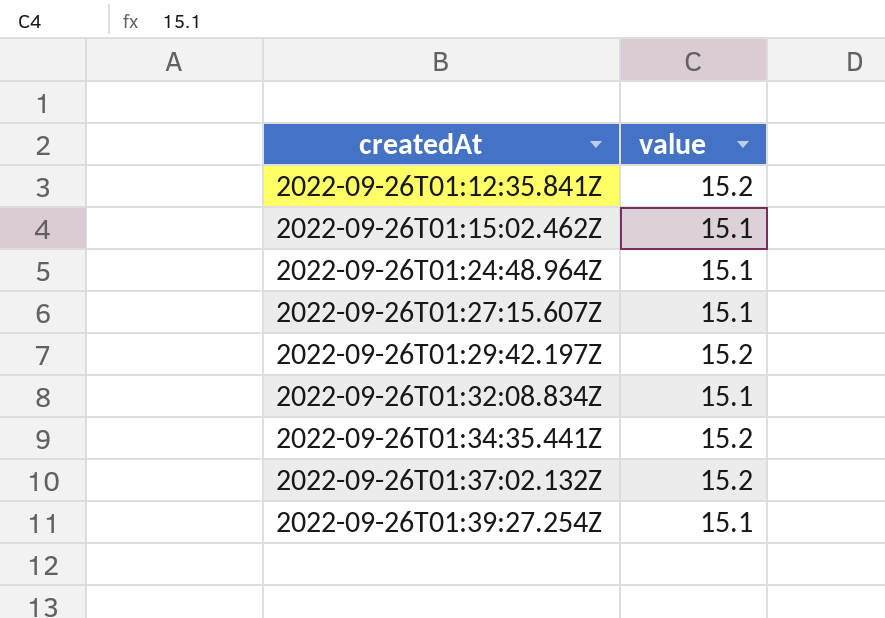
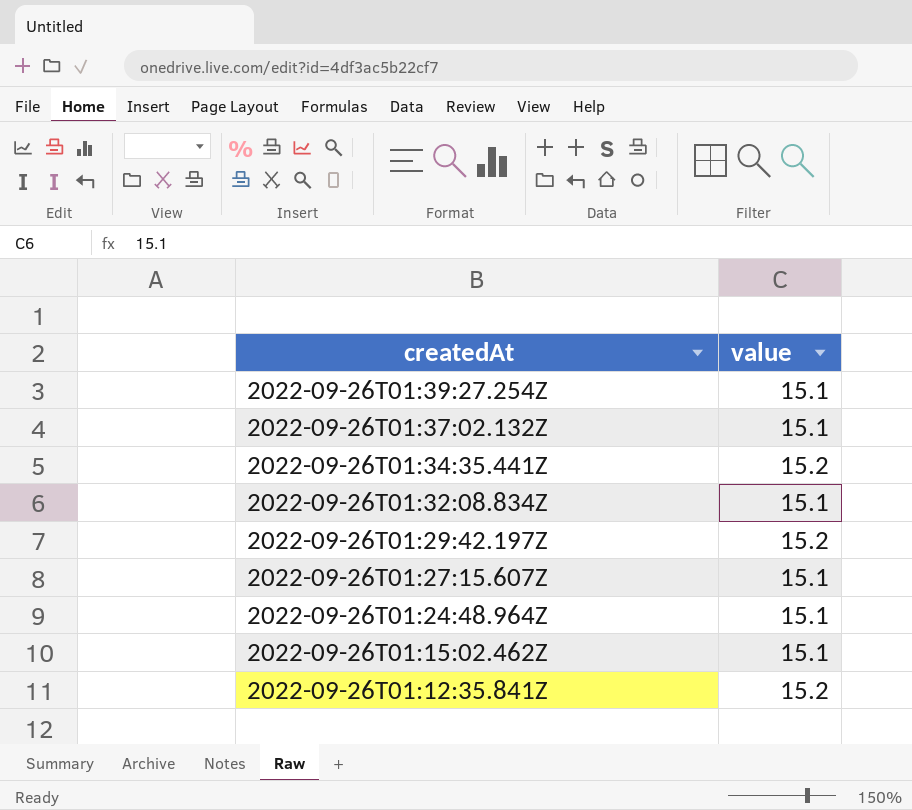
row order: createdAt ascending -> createdAt descending
2022-09-26T01:37:02.132Z | value: 15.2 -> 15.1

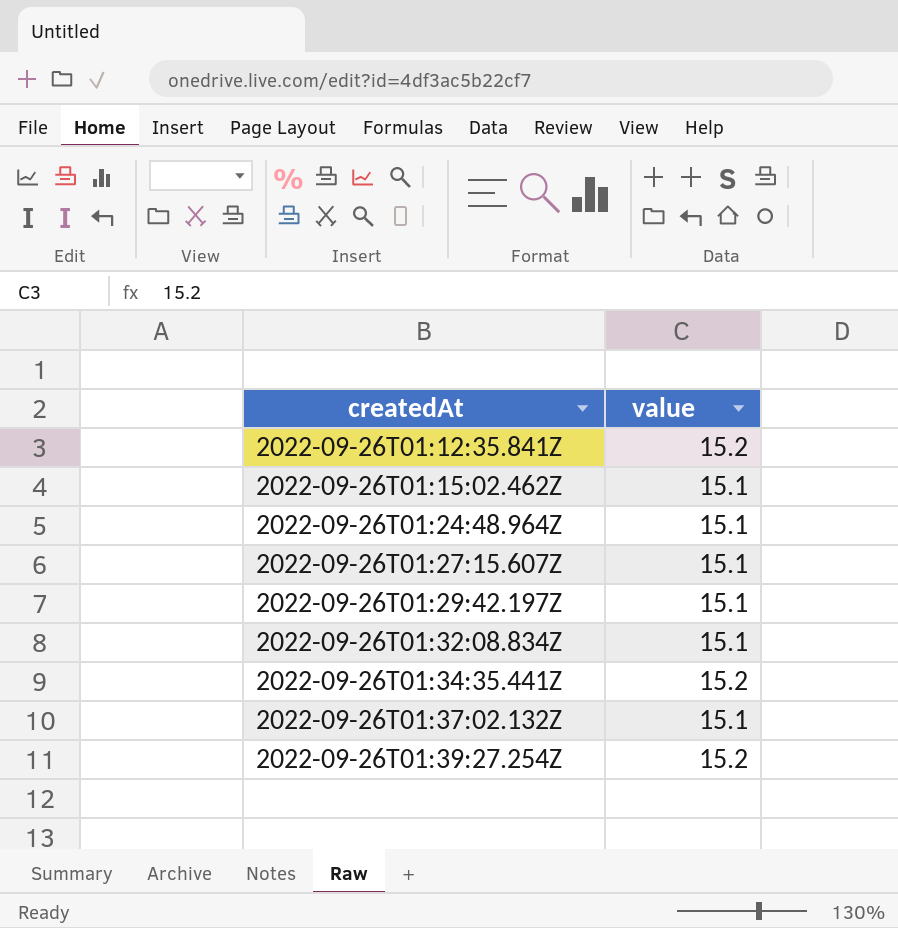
row order: createdAt descending -> createdAt ascending
2022-09-26T01:29:42.197Z | value: 15.2 -> 15.1
2022-09-26T01:39:27.254Z | value: 15.1 -> 15.2

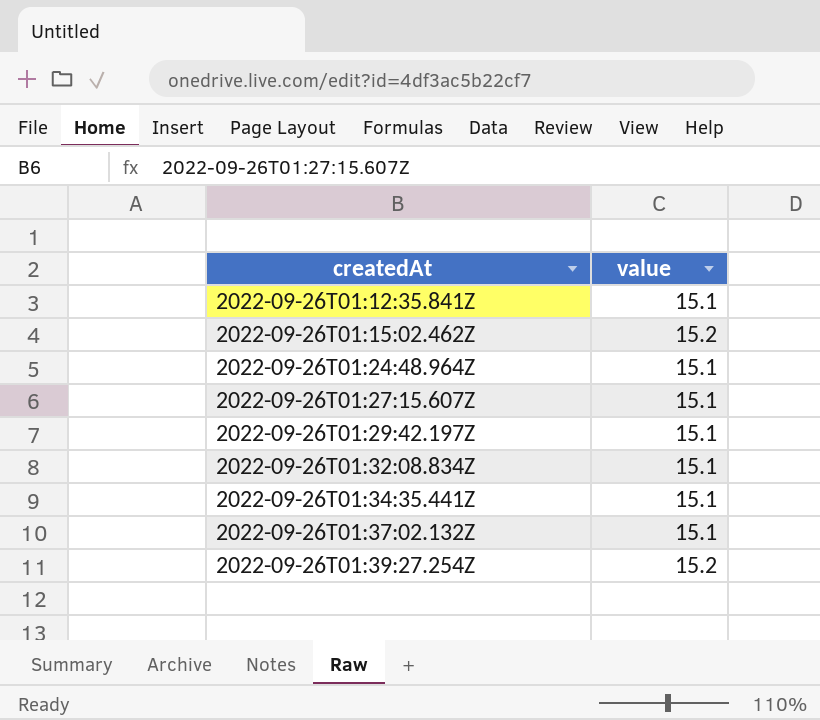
2022-09-26T01:12:35.841Z | value: 15.2 -> 15.1
2022-09-26T01:15:02.462Z | value: 15.1 -> 15.2
2022-09-26T01:34:35.441Z | value: 15.2 -> 15.1

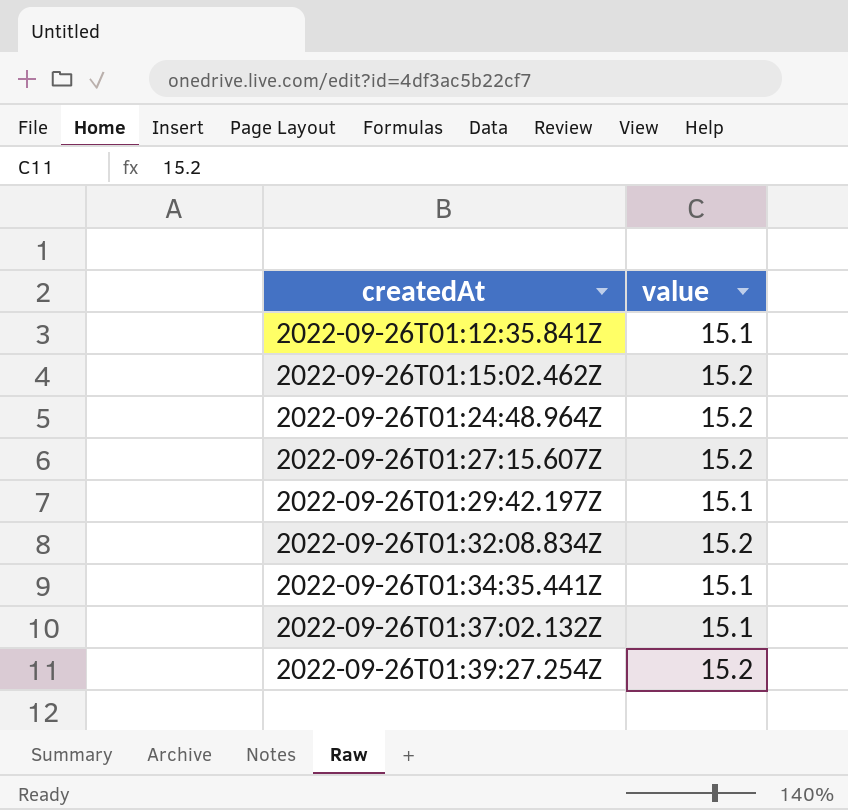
2022-09-26T01:24:48.964Z | value: 15.1 -> 15.2
2022-09-26T01:27:15.607Z | value: 15.1 -> 15.2
2022-09-26T01:32:08.834Z | value: 15.1 -> 15.2

